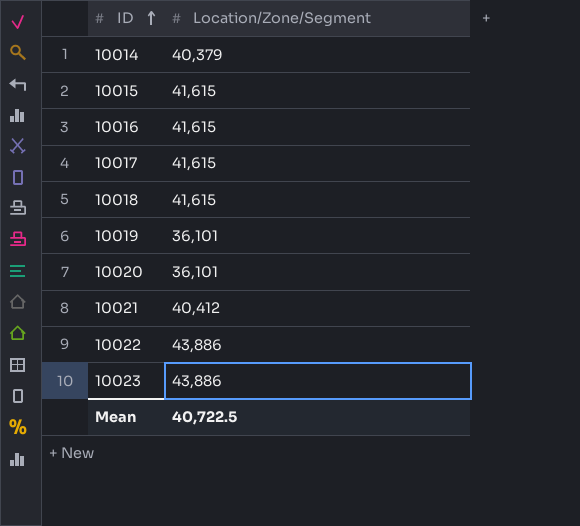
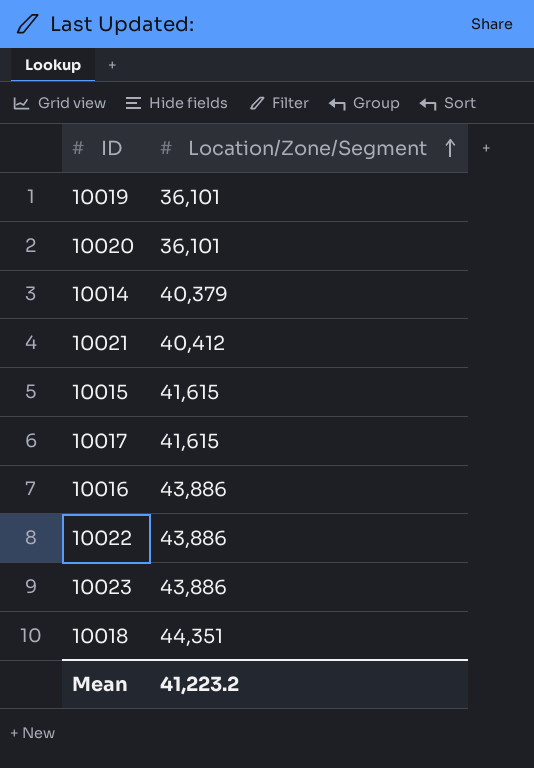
row order: ID ascending -> Location/Zone/Segment ascending
10016 | Location/Zone/Segment: 41,615 -> 43,886
10018 | Location/Zone/Segment: 41,615 -> 44,351
Mean | Location/Zone/Segment: 40,722.5 -> 41,223.2

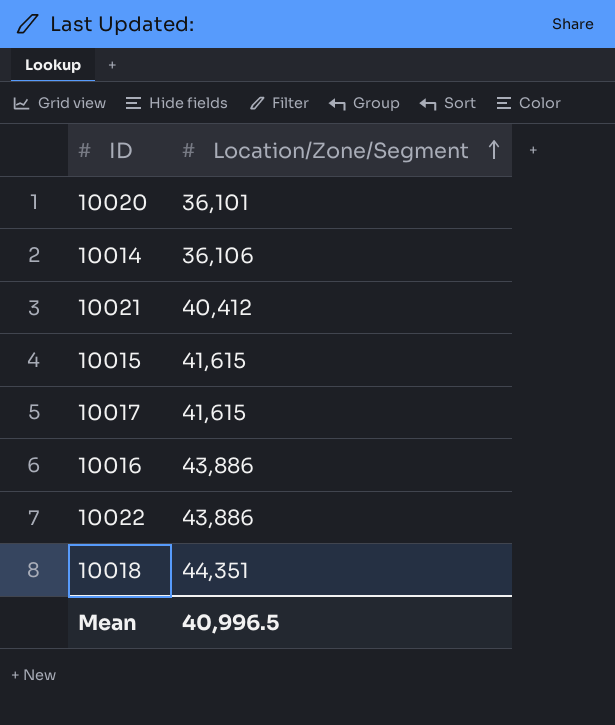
row 10019: 36,101 -> none
row 10023: 43,886 -> none
10014 | Location/Zone/Segment: 40,379 -> 36,106
Mean | Location/Zone/Segment: 41,223.2 -> 40,996.5

